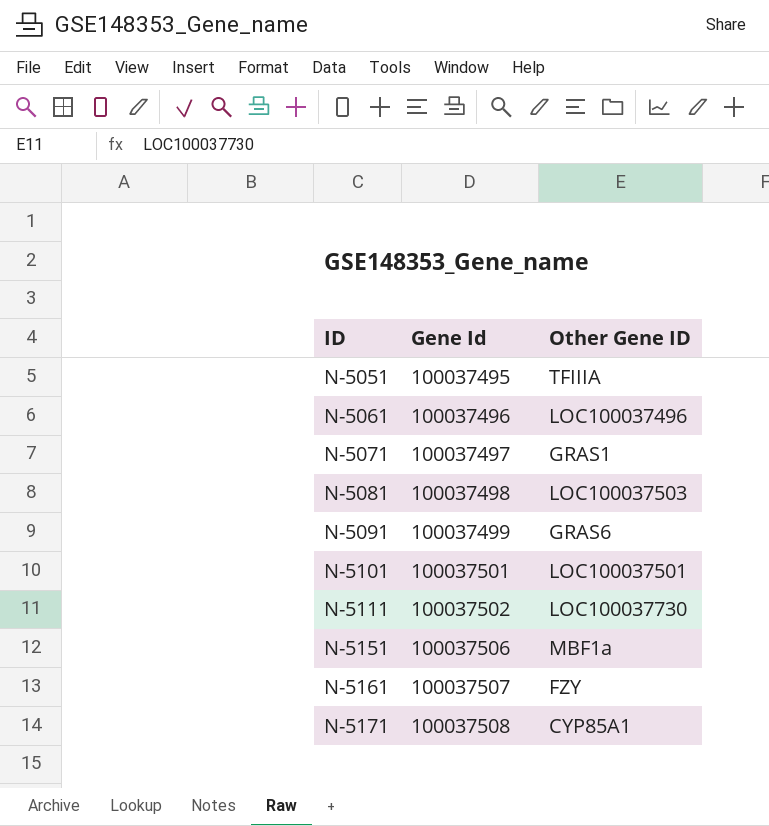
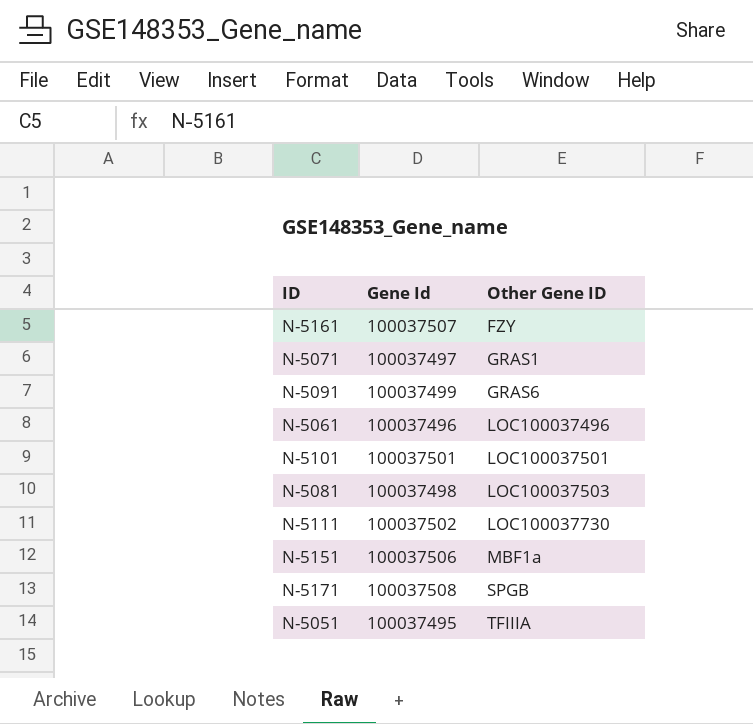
row order: ID ascending -> Other Gene ID ascending
N-5171 | Other Gene ID: CYP85A1 -> SPGB

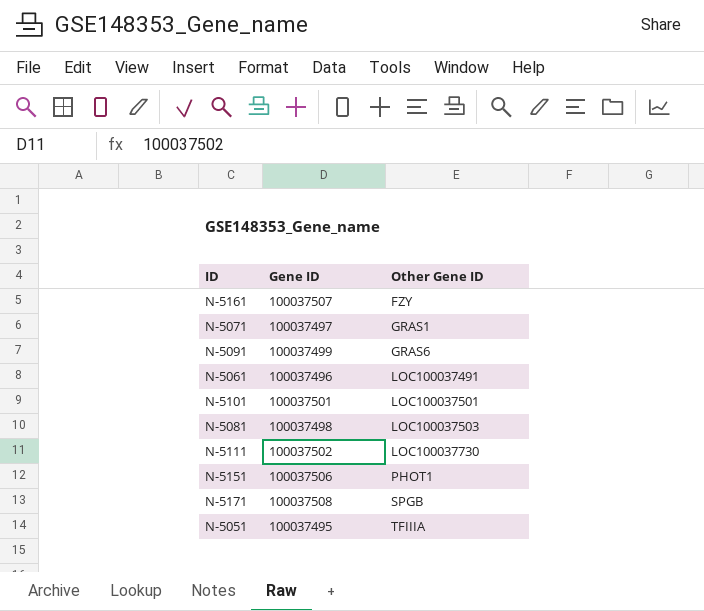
column name: Gene Id -> Gene ID
N-5061 | Other Gene ID: LOC100037496 -> LOC100037491
N-5151 | Other Gene ID: MBF1a -> PHOT1

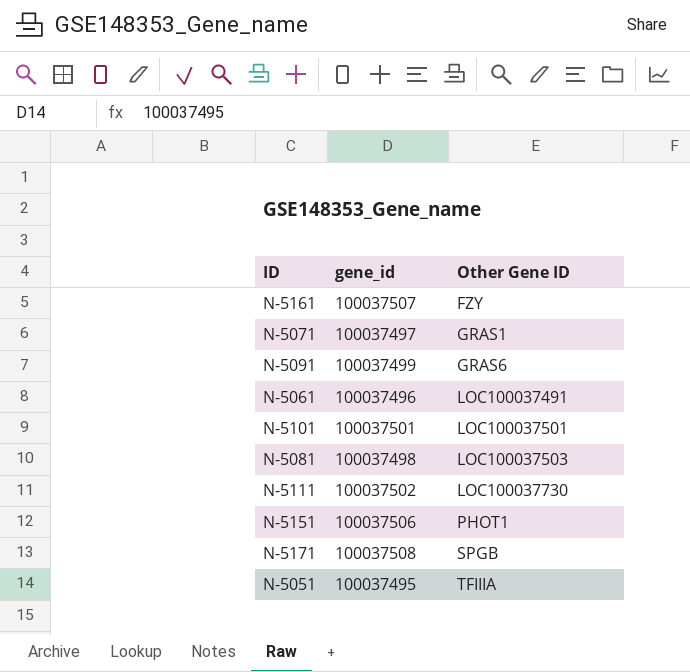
column name: Gene ID -> gene_id

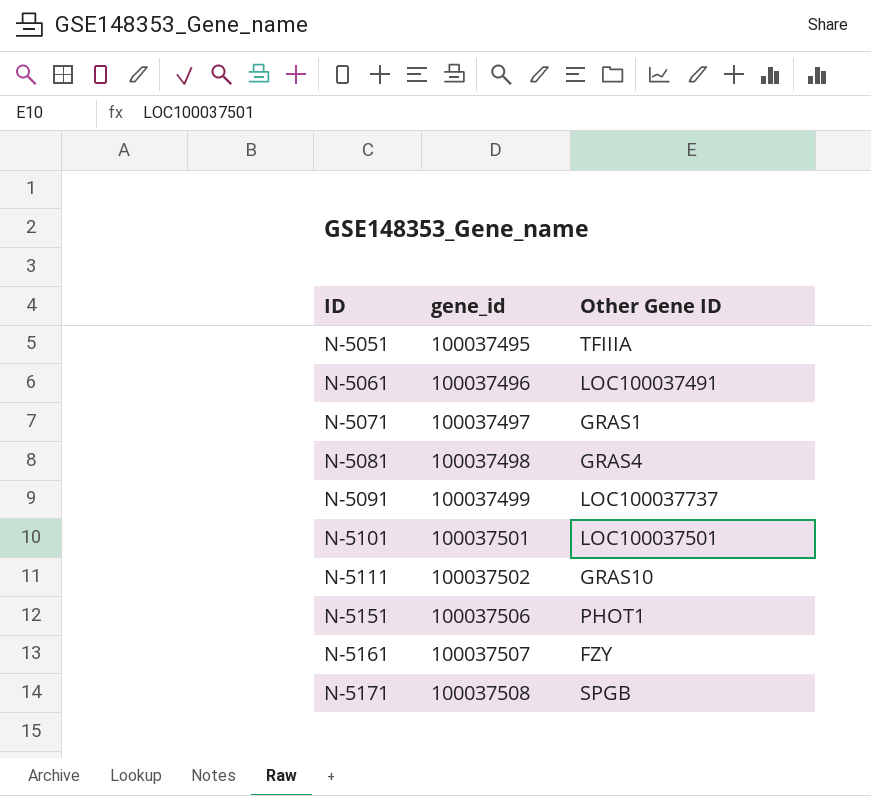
row order: Other Gene ID ascending -> ID ascending
N-5081 | Other Gene ID: LOC100037503 -> GRAS4
N-5091 | Other Gene ID: GRAS6 -> LOC100037737
N-5111 | Other Gene ID: LOC100037730 -> GRAS10

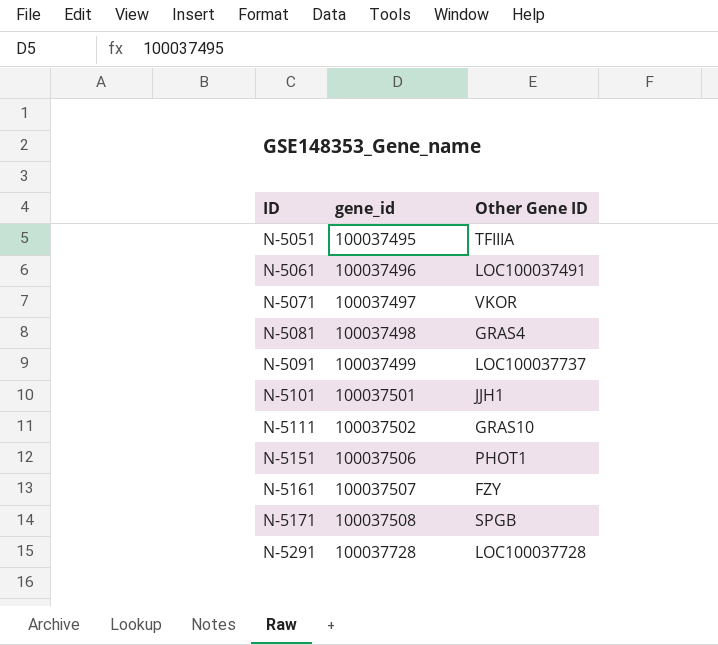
N-5071 | Other Gene ID: GRAS1 -> VKOR
N-5101 | Other Gene ID: LOC100037501 -> JJH1
row N-5291: none -> 100037728 | LOC100037728

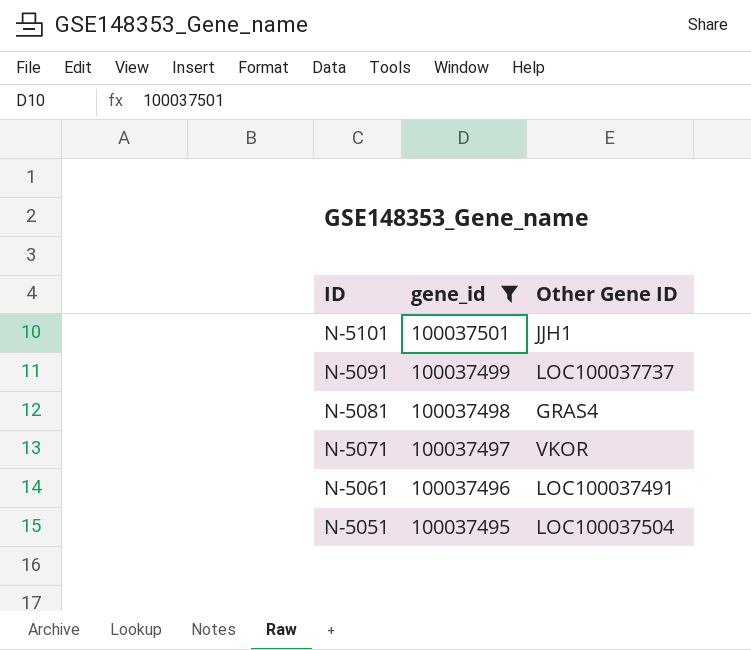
filter: none -> gene_id <= 100037501
row order: ID ascending -> ID descending
N-5051 | Other Gene ID: TFIIIA -> LOC100037504

